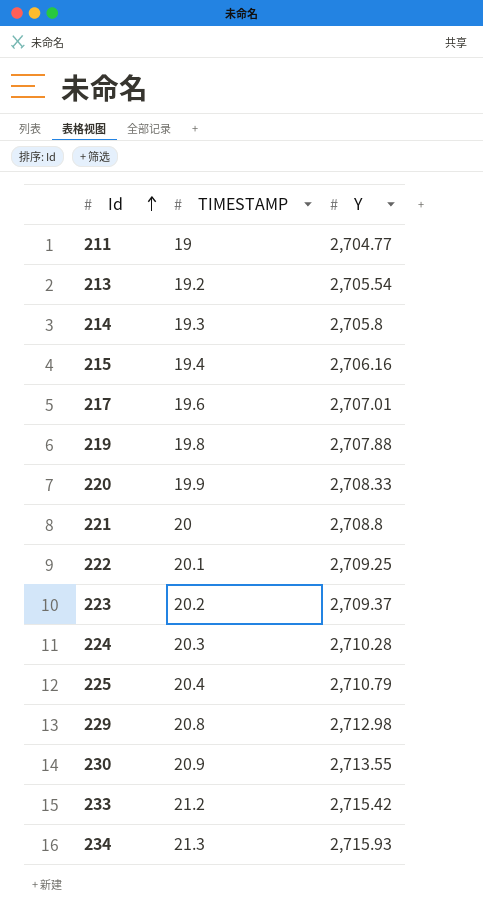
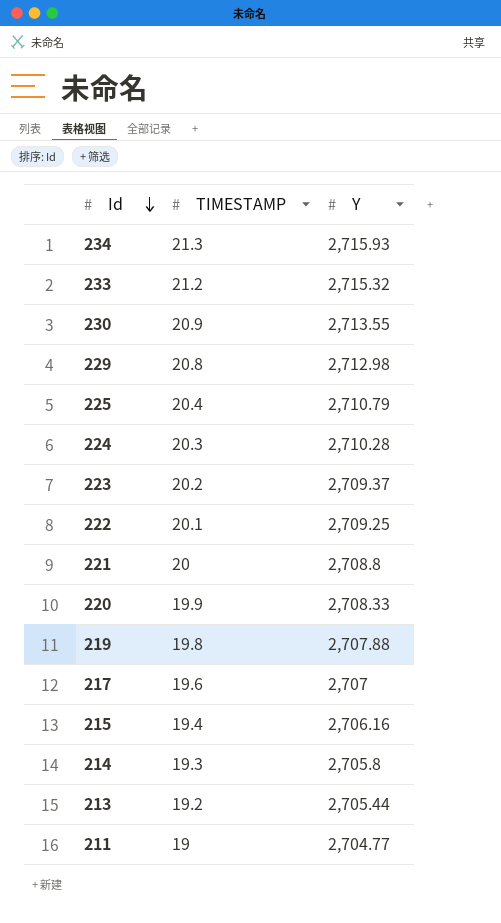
row order: Id ascending -> Id descending
233 | Y: 2,715.42 -> 2,715.32
217 | Y: 2,707.01 -> 2,707
213 | Y: 2,705.54 -> 2,705.44

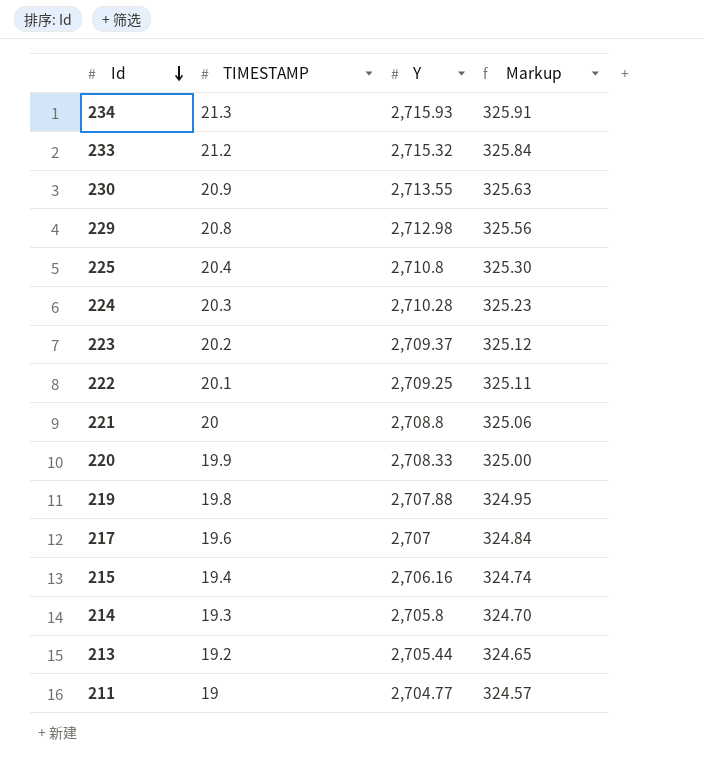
column Markup | formula: none -> [Y] * 0.12
225 | Y: 2,710.79 -> 2,710.8

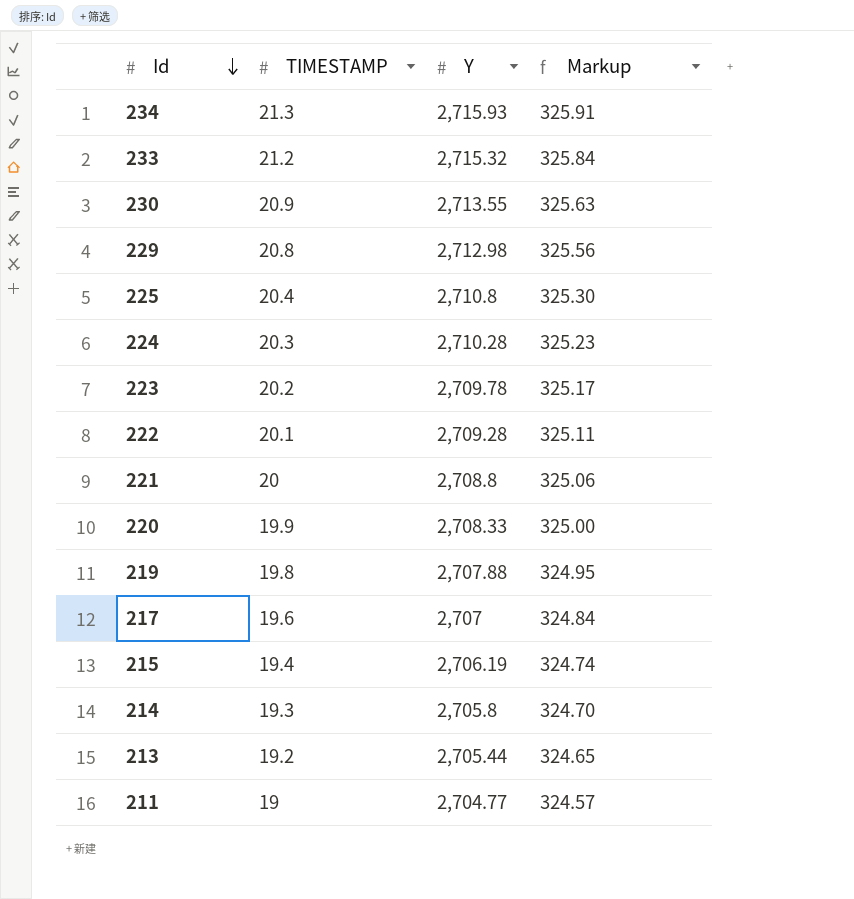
223 | Y: 2,709.37 -> 2,709.78
223 | Markup: 325.12 -> 325.17
222 | Y: 2,709.25 -> 2,709.28
215 | Y: 2,706.16 -> 2,706.19

